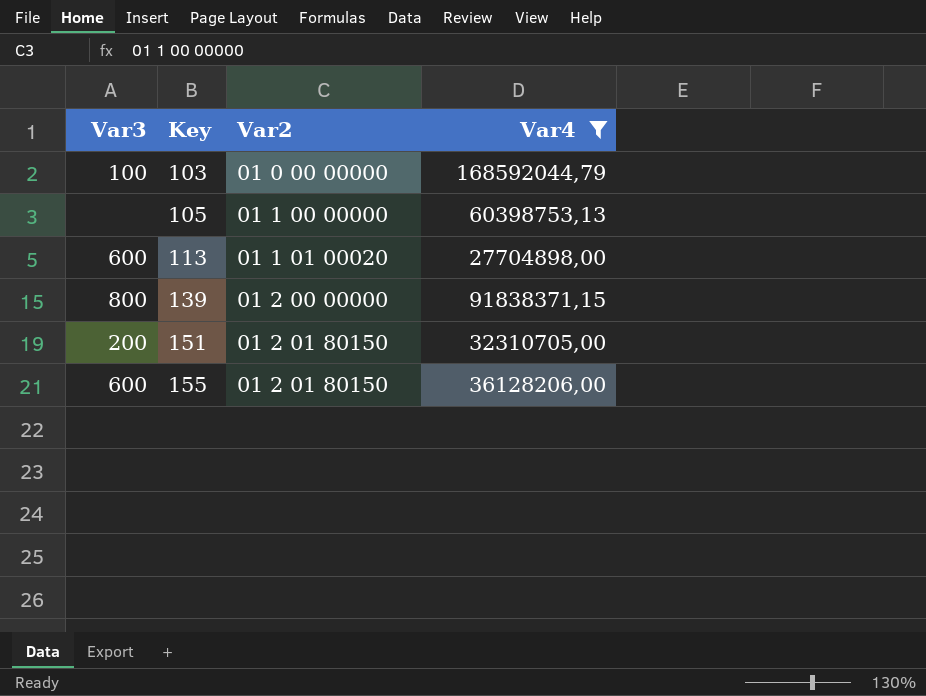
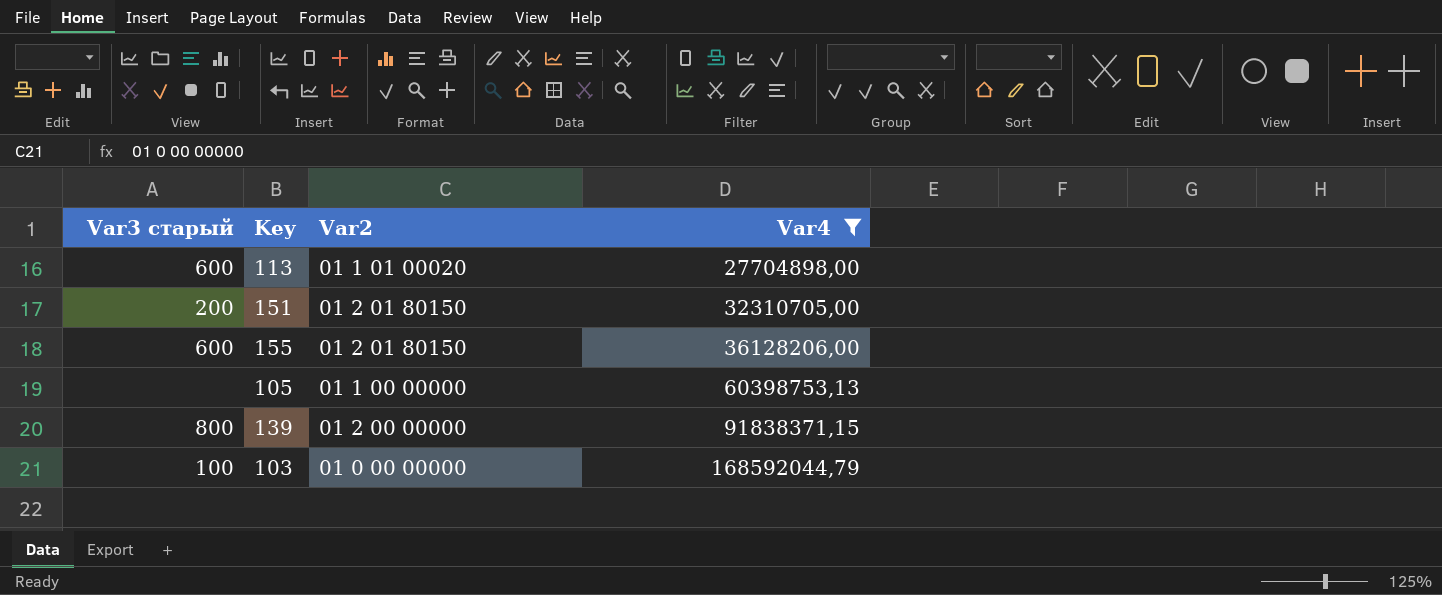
row order: Key ascending -> Var4 ascending
column name: Var3 -> Var3 старый

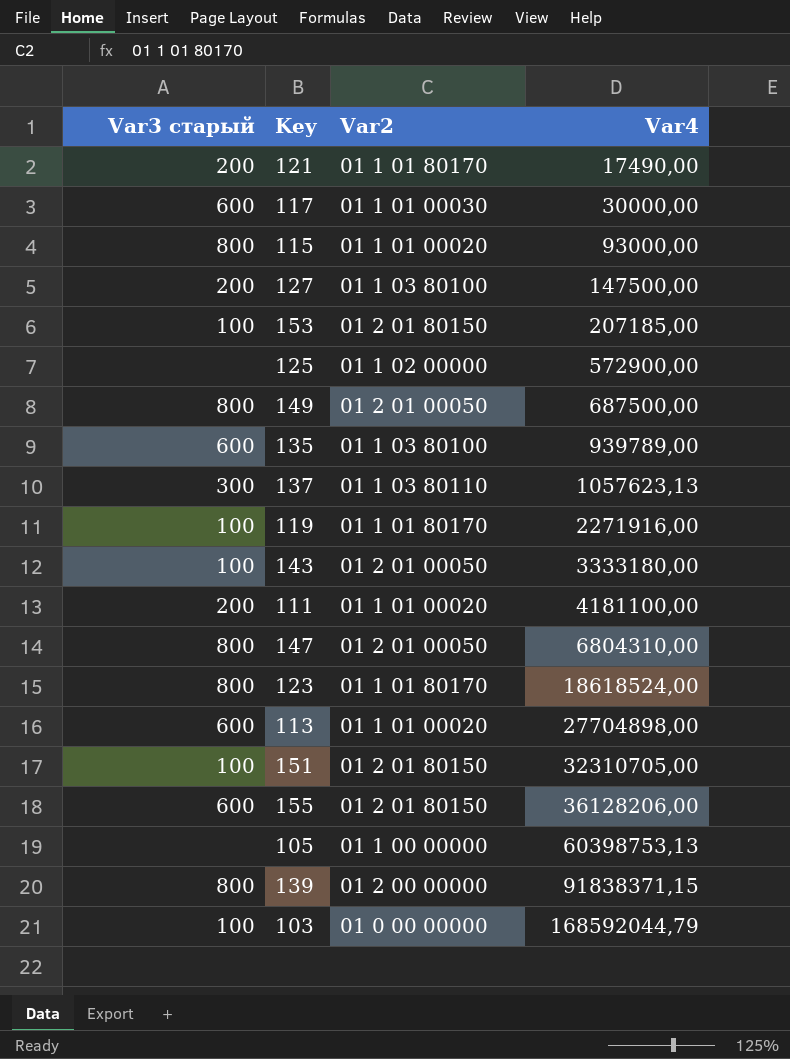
filter: Var4 >= 27704898,00 -> none
151 | Var3 старый: 200 -> 100

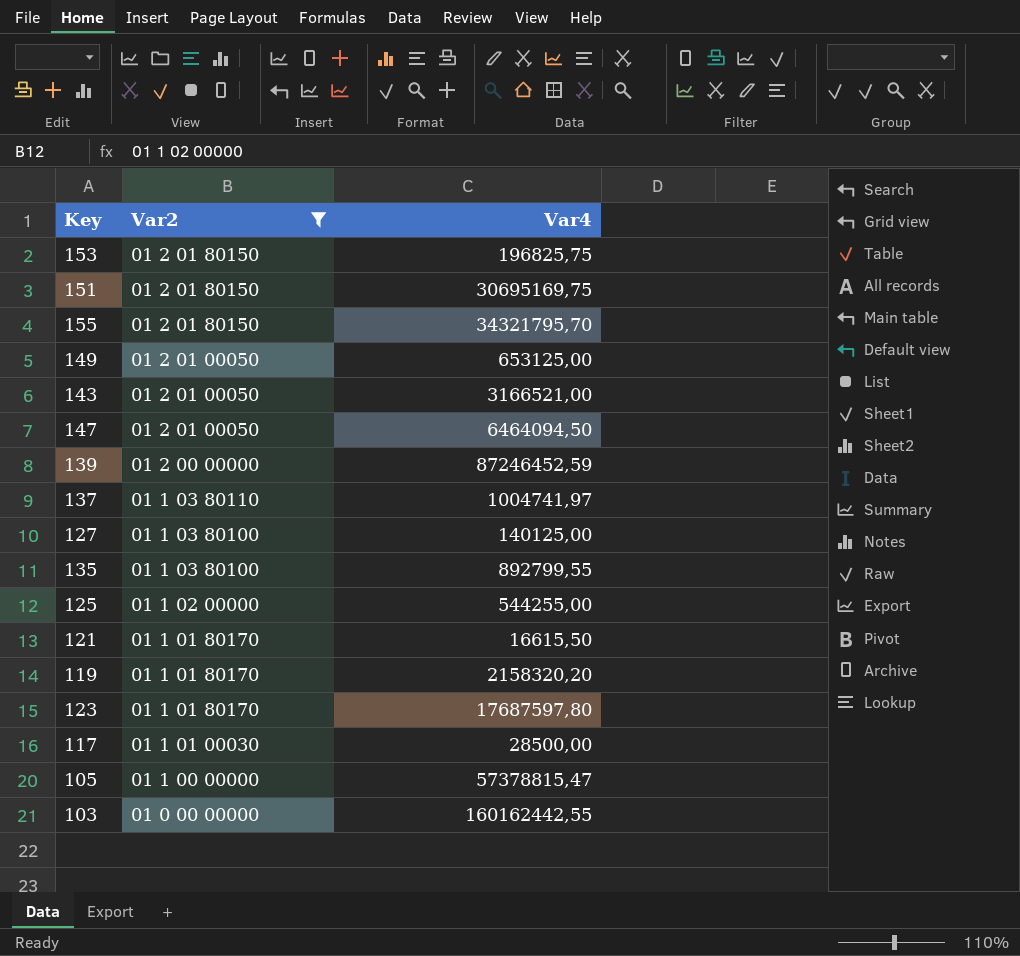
filter: none -> Var2 != 01 1 01 00020
row order: Var4 ascending -> Var2 descending
column Var3 старый | position: 1 -> none
153 | Var4: 207185,00 -> 196825,75
151 | Var4: 32310705,00 -> 30695169,75
155 | Var4: 36128206,00 -> 34321795,70
149 | Var4: 687500,00 -> 653125,00
143 | Var4: 3333180,00 -> 3166521,00
147 | Var4: 6804310,00 -> 6464094,50
139 | Var4: 91838371,15 -> 87246452,59
137 | Var4: 1057623,13 -> 1004741,97
127 | Var4: 147500,00 -> 140125,00
135 | Var4: 939789,00 -> 892799,55
125 | Var4: 572900,00 -> 544255,00
121 | Var4: 17490,00 -> 16615,50
119 | Var4: 2271916,00 -> 2158320,20
123 | Var4: 18618524,00 -> 17687597,80
117 | Var4: 30000,00 -> 28500,00
105 | Var4: 60398753,13 -> 57378815,47
103 | Var4: 168592044,79 -> 160162442,55

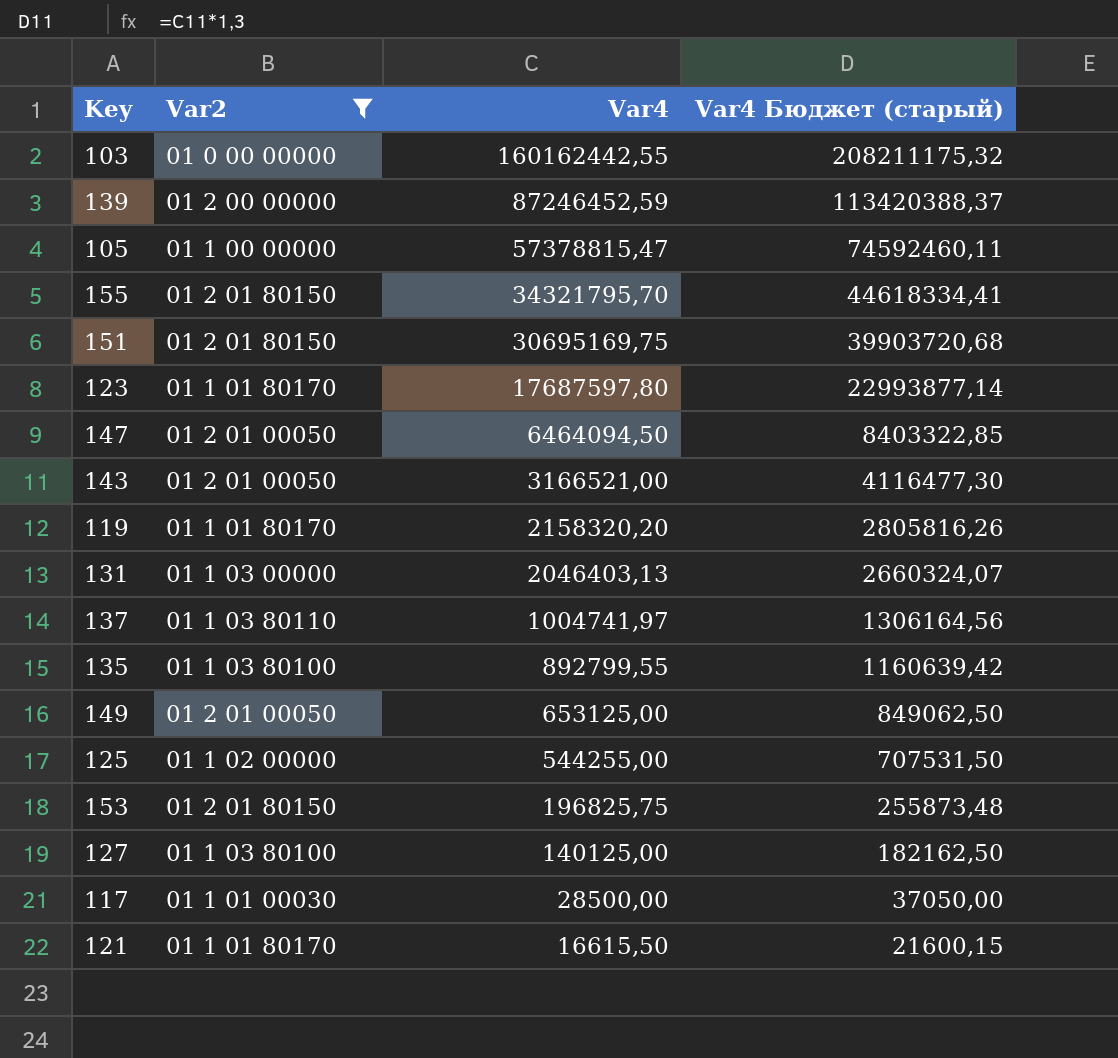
row order: Var2 descending -> Var4 descending
column Var4 Бюджет (старый) | formula: none -> [Var4] * 1,3
row 131: none -> 01 1 03 00000 | 2046403,13 | 2660324,07

